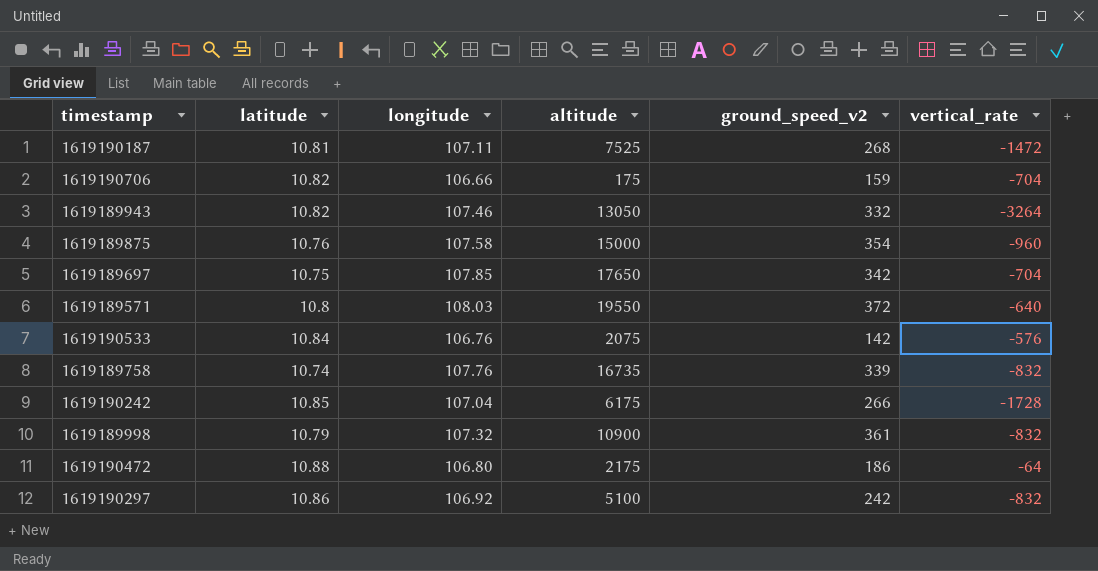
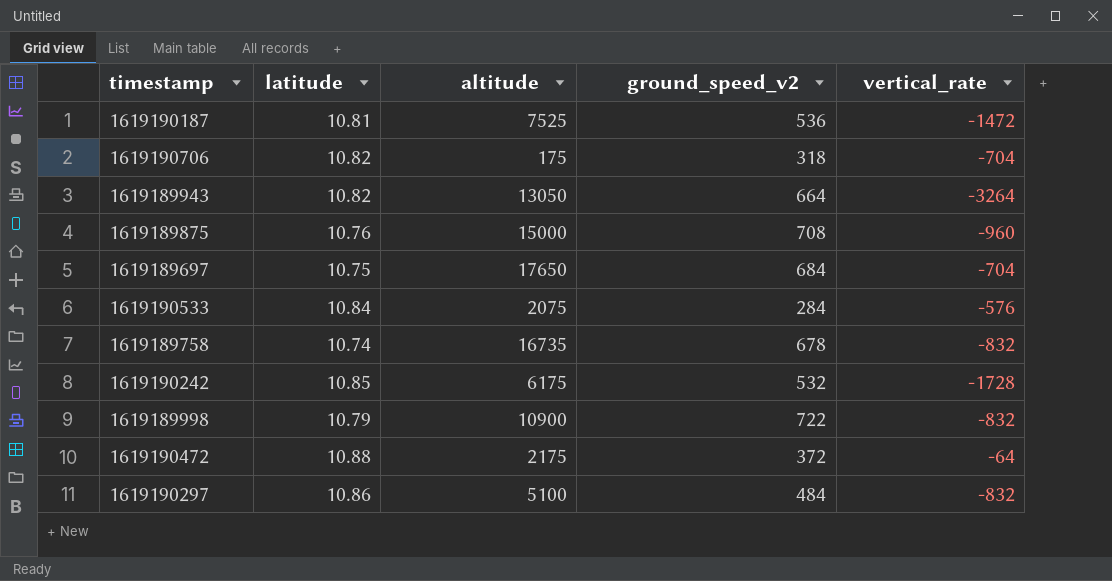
column longitude | position: 3 -> none
row 1619189571: 10.8 | 108.03 | 19550 | 372 | -640 -> none
1619190187 | ground_speed_v2: 268 -> 536
1619190706 | ground_speed_v2: 159 -> 318
1619189943 | ground_speed_v2: 332 -> 664
1619189875 | ground_speed_v2: 354 -> 708
1619189697 | ground_speed_v2: 342 -> 684
1619190533 | ground_speed_v2: 142 -> 284
1619189758 | ground_speed_v2: 339 -> 678
1619190242 | ground_speed_v2: 266 -> 532
1619189998 | ground_speed_v2: 361 -> 722
1619190472 | ground_speed_v2: 186 -> 372
1619190297 | ground_speed_v2: 242 -> 484

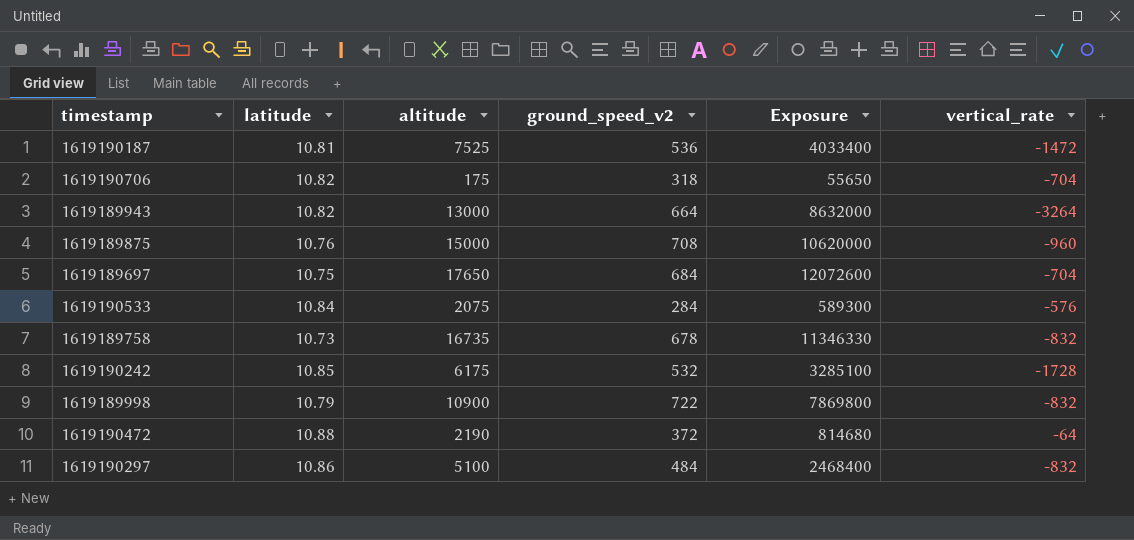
column Exposure | formula: none -> [altitude] * [ground_speed_v2]
1619189943 | altitude: 13050 -> 13000
1619189758 | latitude: 10.74 -> 10.73
1619190472 | altitude: 2175 -> 2190

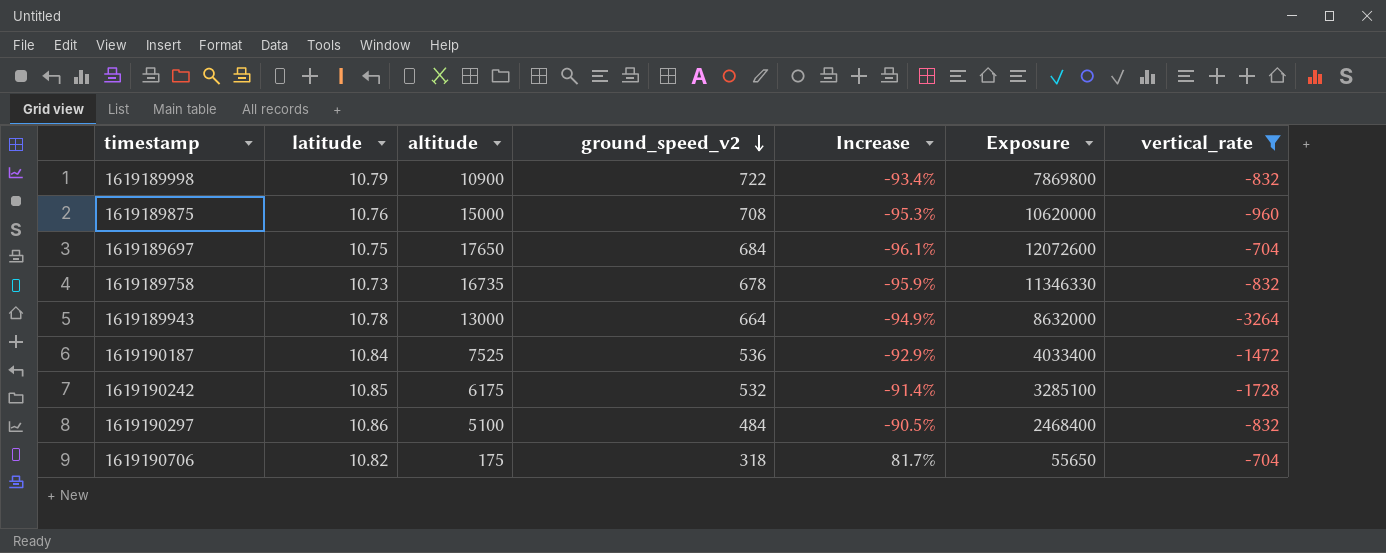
filter: none -> vertical_rate <= -704
row order: none -> ground_speed_v2 descending
column Increase | formula: none -> ([ground_speed_v2] - [altitude]) / [altitude]
1619189943 | latitude: 10.82 -> 10.78
1619190187 | latitude: 10.81 -> 10.84

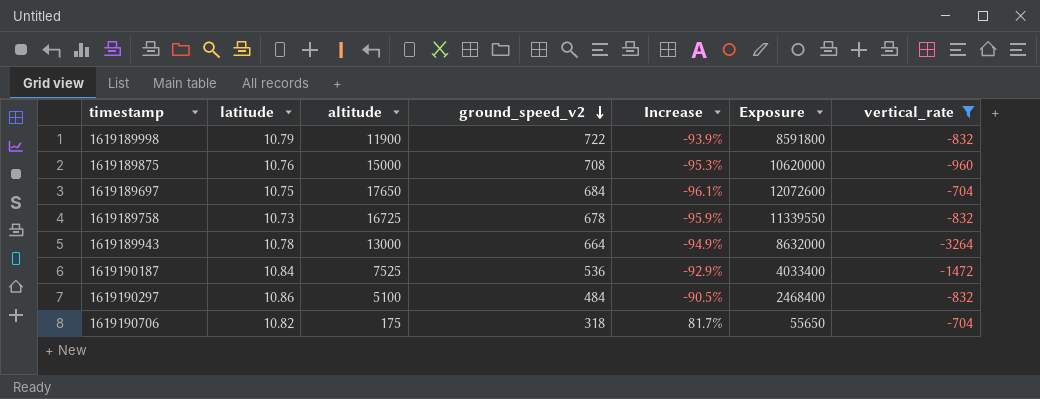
row 1619190242: 10.85 | 6175 | 532 | -91.4% | 3285100 | -1728 -> none
1619189998 | altitude: 10900 -> 11900
1619189998 | Increase: -93.4% -> -93.9%
1619189998 | Exposure: 7869800 -> 8591800
1619189758 | altitude: 16735 -> 16725
1619189758 | Exposure: 11346330 -> 11339550

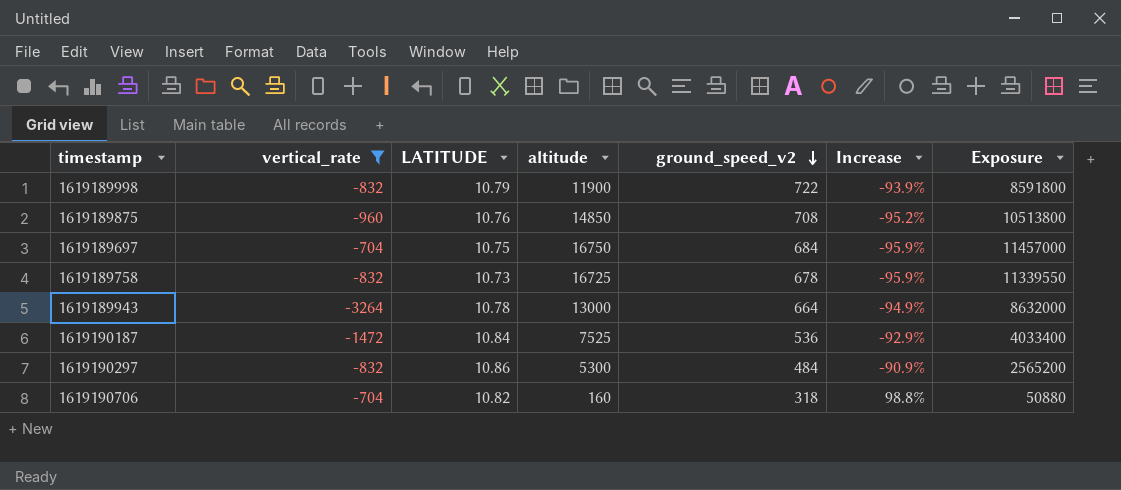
column vertical_rate | position: 7 -> 2
column name: latitude -> LATITUDE
1619189875 | altitude: 15000 -> 14850
1619189875 | Increase: -95.3% -> -95.2%
1619189875 | Exposure: 10620000 -> 10513800
1619189697 | altitude: 17650 -> 16750
1619189697 | Increase: -96.1% -> -95.9%
1619189697 | Exposure: 12072600 -> 11457000
1619190297 | altitude: 5100 -> 5300
1619190297 | Increase: -90.5% -> -90.9%
1619190297 | Exposure: 2468400 -> 2565200
1619190706 | altitude: 175 -> 160
1619190706 | Increase: 81.7% -> 98.8%
1619190706 | Exposure: 55650 -> 50880

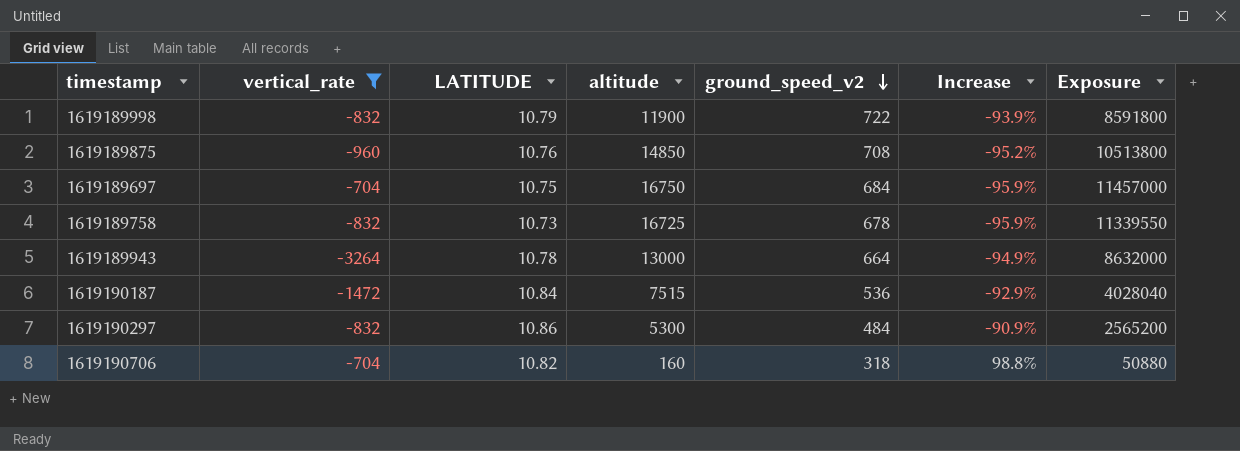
1619190187 | altitude: 7525 -> 7515
1619190187 | Exposure: 4033400 -> 4028040

